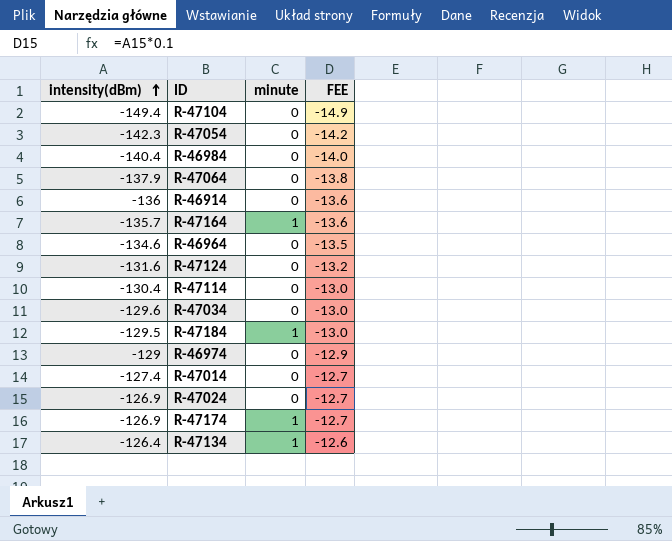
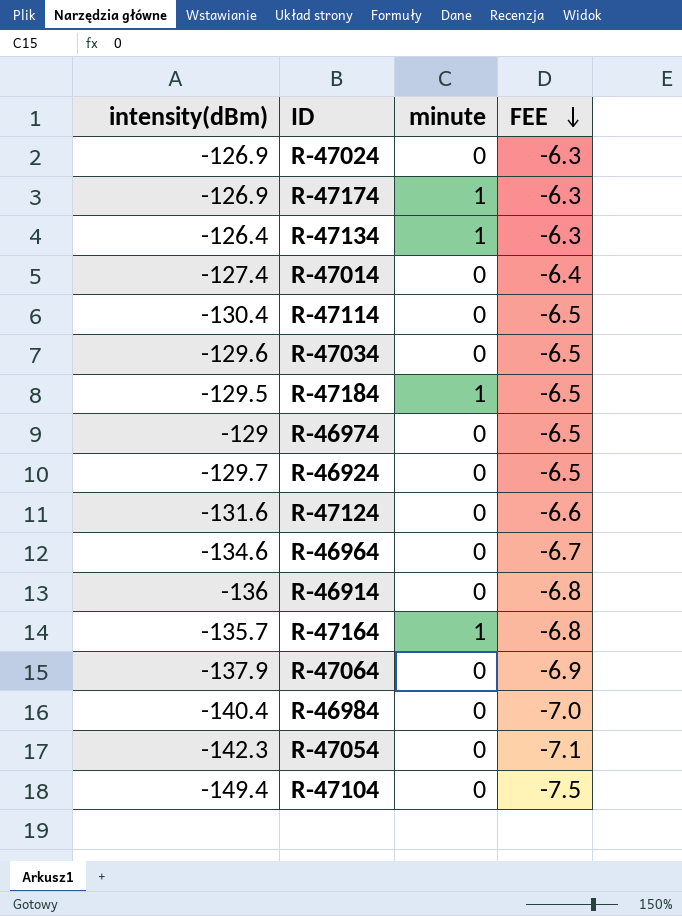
row order: intensity(dBm) ascending -> FEE descending
column FEE | formula: [intensity(dBm)] * 0.1 -> [intensity(dBm)] * 0.05
row R-46924: none -> -129.7 | 0 | -6.5

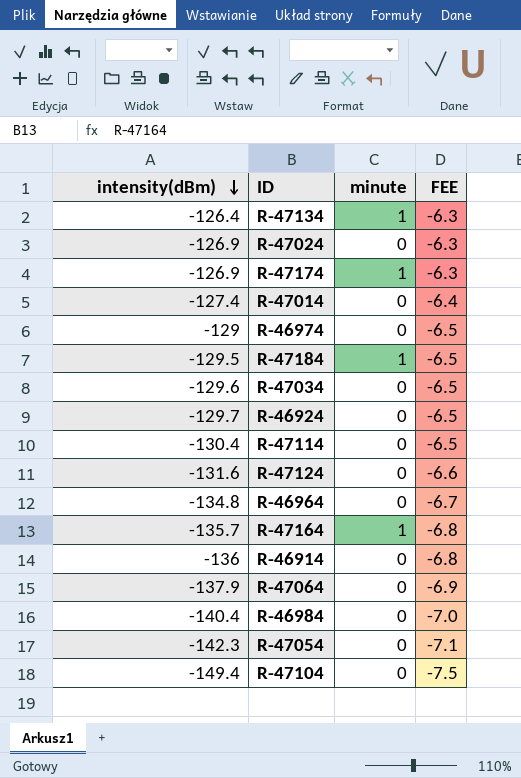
row order: FEE descending -> intensity(dBm) descending
R-46964 | intensity(dBm): -134.6 -> -134.8

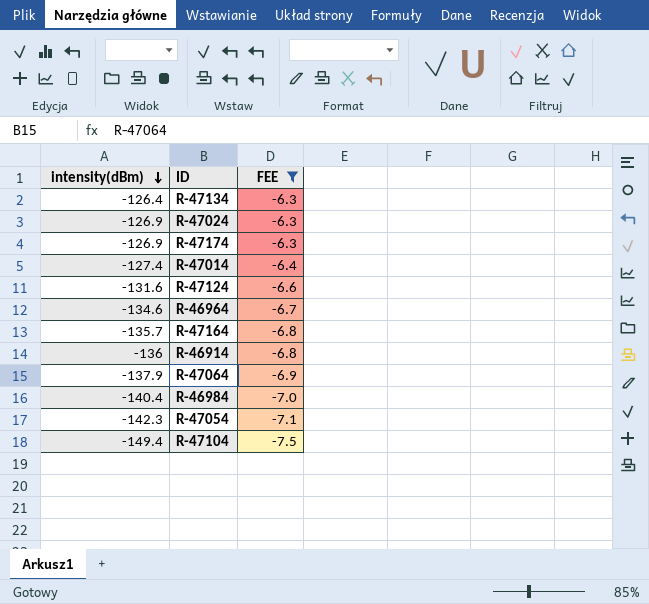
filter: none -> FEE != -6.5
column minute | position: 3 -> none
R-46964 | intensity(dBm): -134.8 -> -134.6

